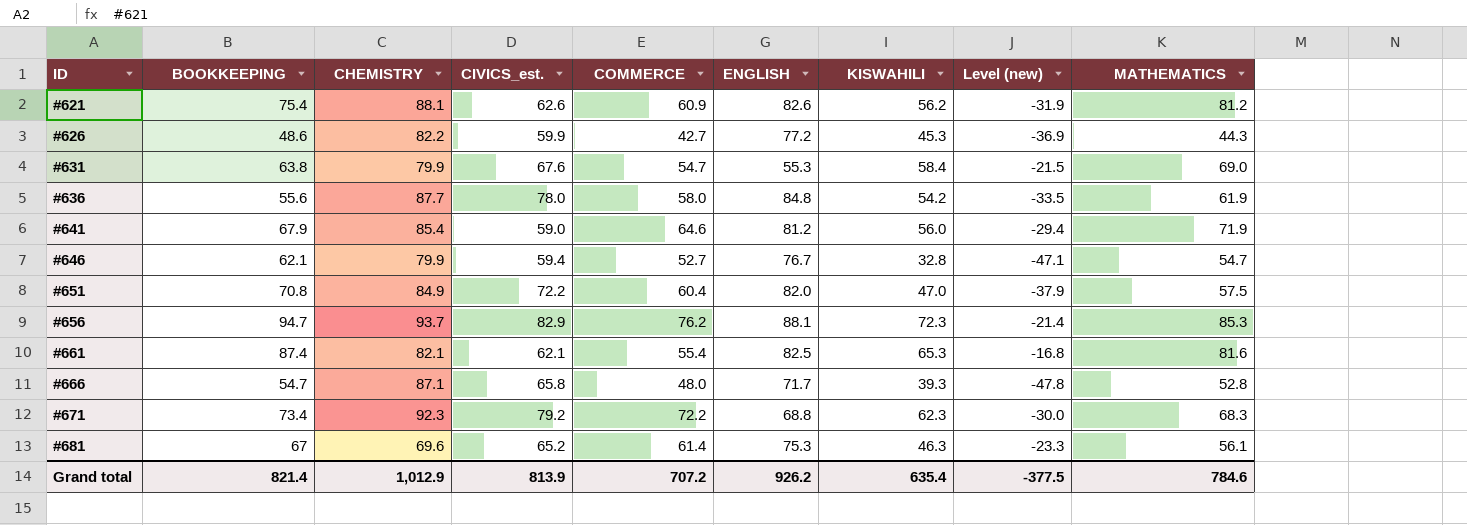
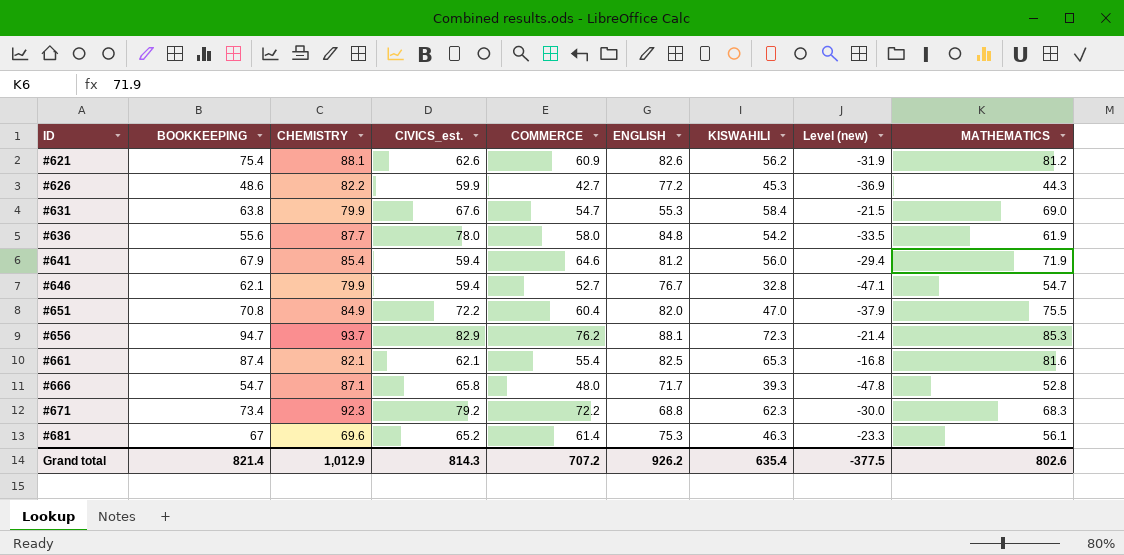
#641 | CIVICS_est.: 59.0 -> 59.4
#651 | MATHEMATICS: 57.5 -> 75.5
Grand total | CIVICS_est.: 813.9 -> 814.3
Grand total | MATHEMATICS: 784.6 -> 802.6

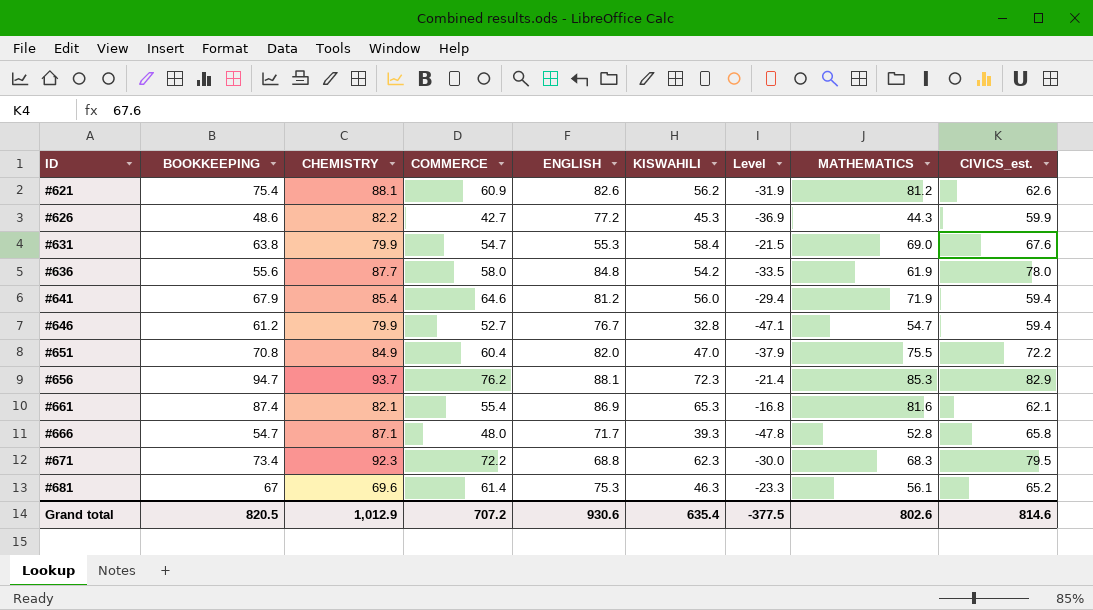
column name: Level (new) -> Level
column CIVICS_est. | position: 4 -> 9
#646 | BOOKKEEPING: 62.1 -> 61.2
#661 | ENGLISH: 82.5 -> 86.9
#671 | CIVICS_est.: 79.2 -> 79.5
Grand total | BOOKKEEPING: 821.4 -> 820.5
Grand total | ENGLISH: 926.2 -> 930.6
Grand total | CIVICS_est.: 814.3 -> 814.6

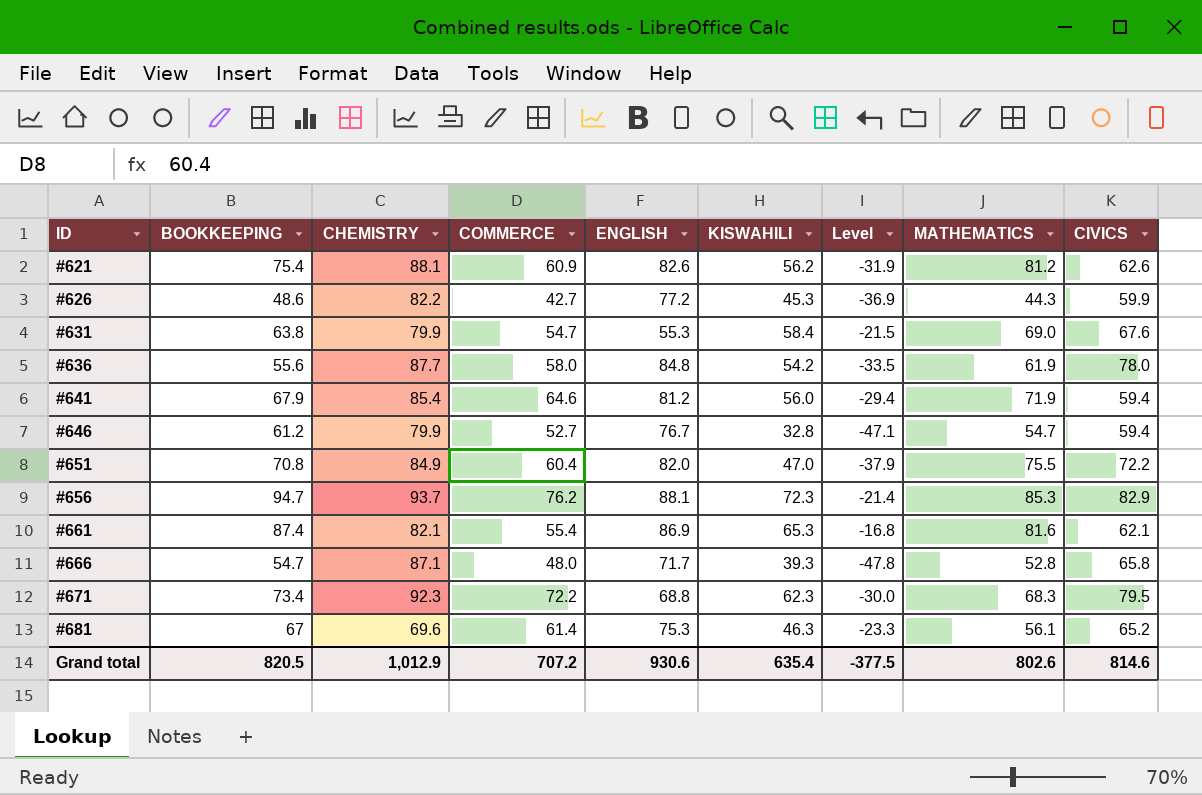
column name: CIVICS_est. -> CIVICS

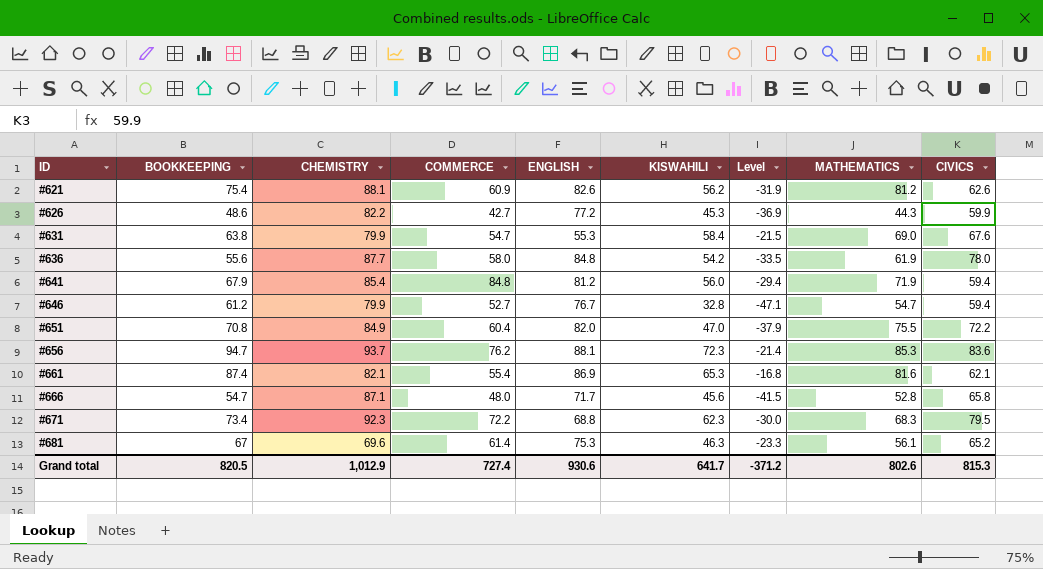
#641 | COMMERCE: 64.6 -> 84.8
#656 | CIVICS: 82.9 -> 83.6
#666 | KISWAHILI: 39.3 -> 45.6
#666 | Level: -47.8 -> -41.5
Grand total | COMMERCE: 707.2 -> 727.4
Grand total | KISWAHILI: 635.4 -> 641.7
Grand total | Level: -377.5 -> -371.2
Grand total | CIVICS: 814.6 -> 815.3

